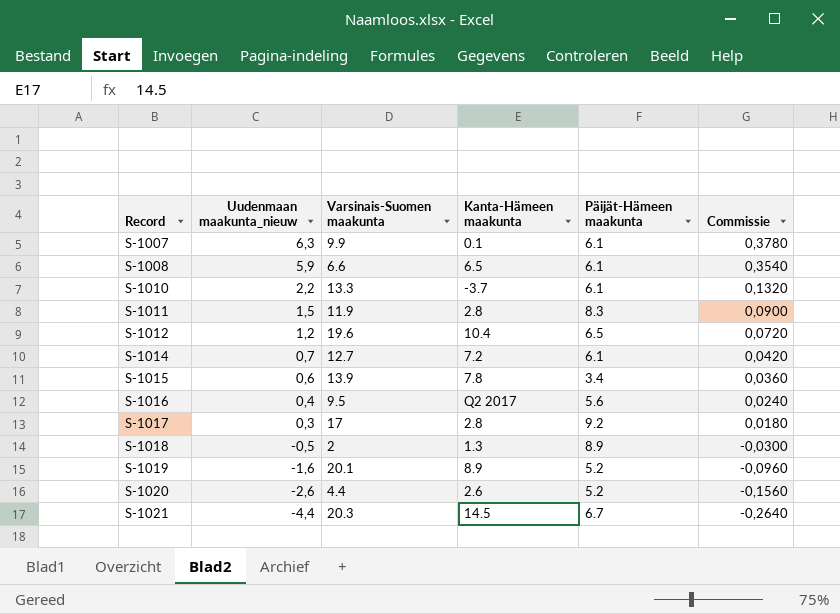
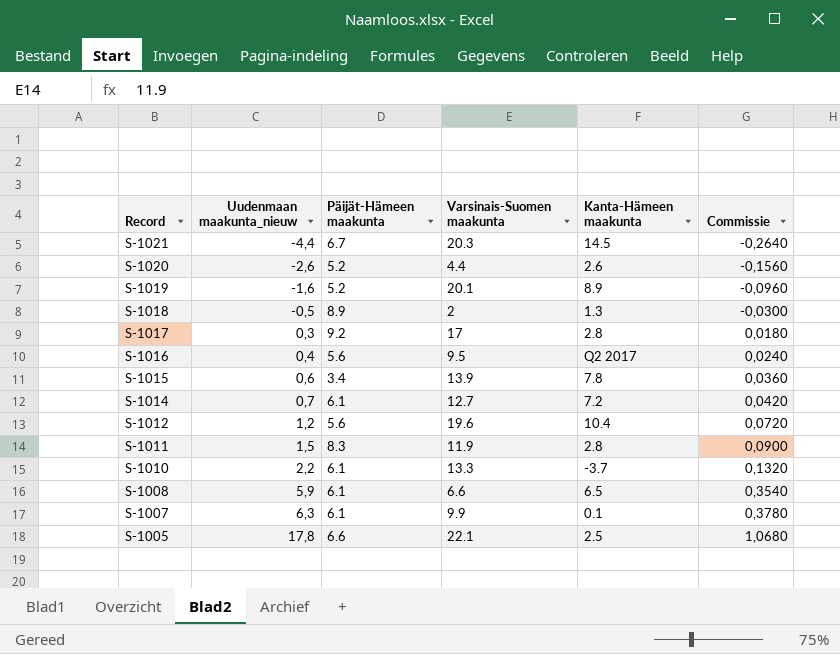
row order: Record ascending -> Record descending
column Päijät-Hämeen maakunta | position: 5 -> 3
S-1012 | Päijät-Hämeen maakunta: 6.5 -> 5.6
row S-1005: none -> 17,8 | 6.6 | 22.1 | 2.5 | 1,0680

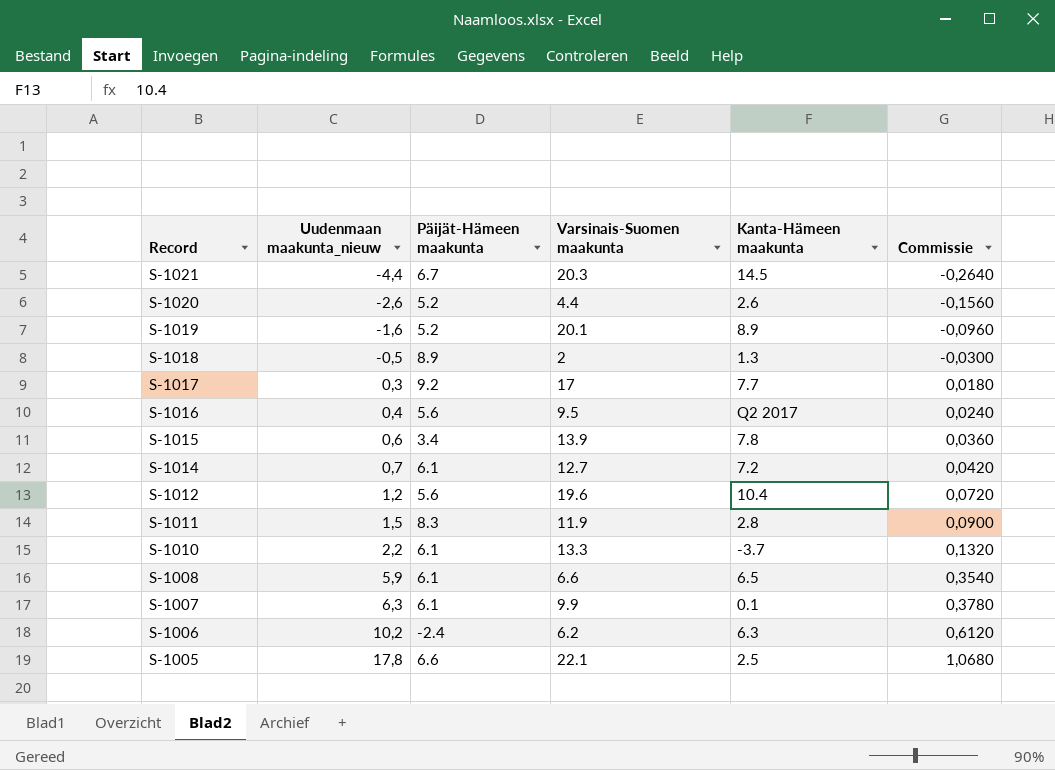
S-1017 | Kanta-Hämeen maakunta: 2.8 -> 7.7
row S-1006: none -> 10,2 | -2.4 | 6.2 | 6.3 | 0,6120

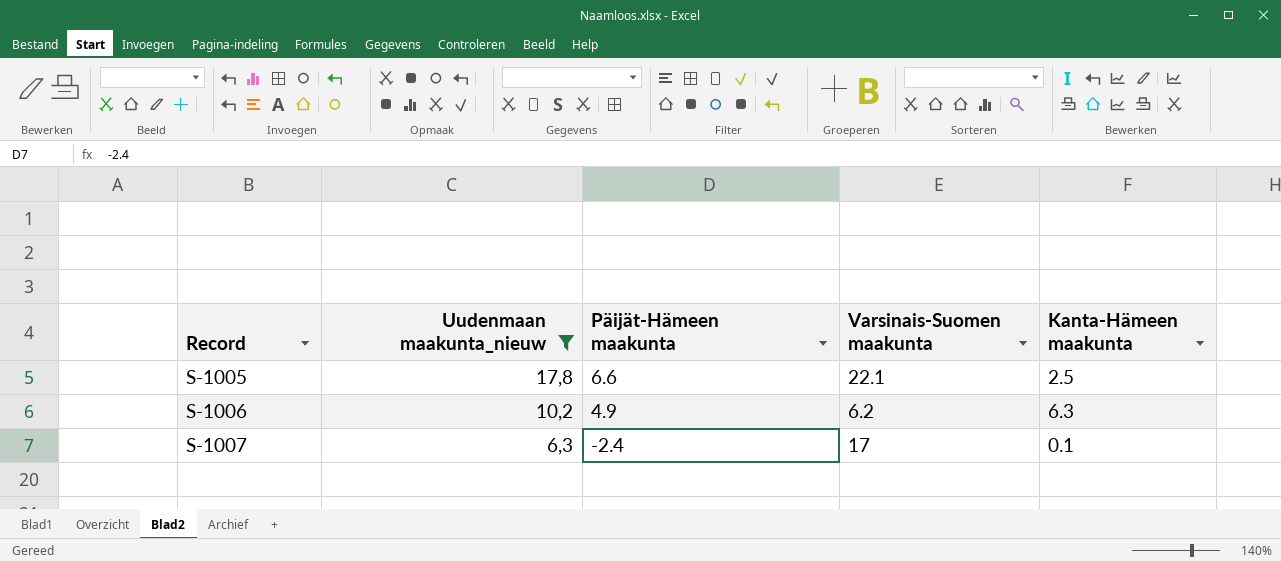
filter: none -> Uudenmaan maakunta_nieuw >= 6,3
row order: Record descending -> Record ascending
column Commissie | formula: [Uudenmaan maakunta_nieuw] * 0,06 -> none
S-1006 | Päijät-Hämeen maakunta: -2.4 -> 4.9
S-1007 | Päijät-Hämeen maakunta: 6.1 -> -2.4
S-1007 | Varsinais-Suomen maakunta: 9.9 -> 17

